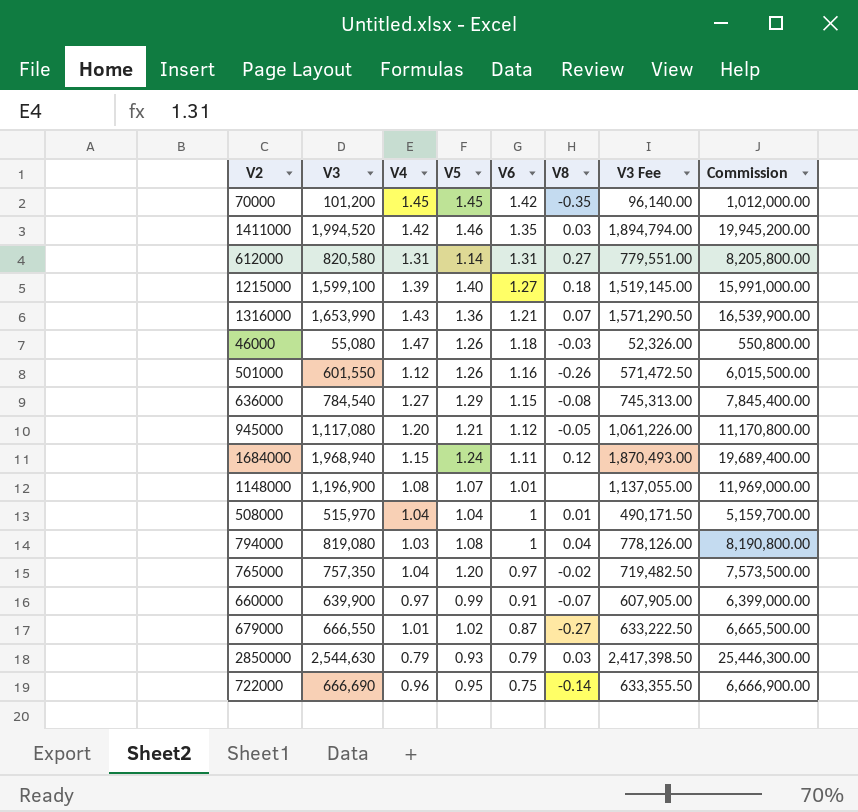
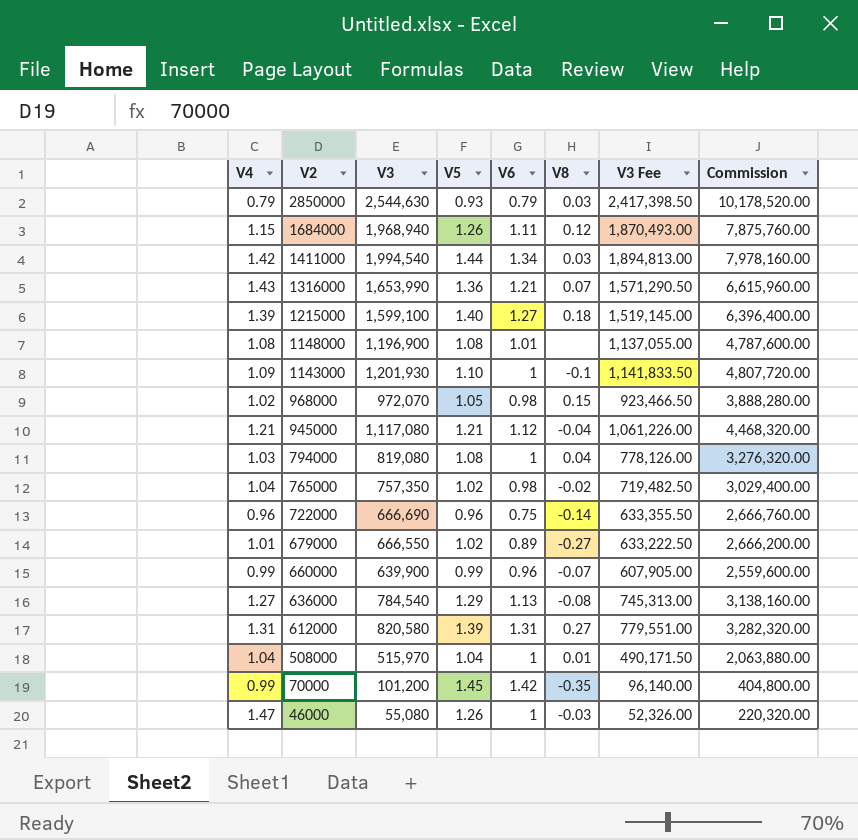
row order: V6 descending -> V2 descending
column V4 | position: 3 -> 1
column Commission | formula: [V3] * 10 -> [V3] * 4
row 501000: 601,550 | 1.12 | 1.26 | 1.16 | -0.26 | 571,472.50 | 6,015,500.00 -> none
1684000 | V5: 1.24 -> 1.26
1411000 | V3: 1,994,520 -> 1,994,540
1411000 | V5: 1.46 -> 1.44
1411000 | V6: 1.35 -> 1.34
1411000 | V3 Fee: 1,894,794.00 -> 1,894,813.00
1148000 | V5: 1.07 -> 1.08
row 1143000: none -> 1.09 | 1,201,930 | 1.10 | 1 | -0.1 | 1,141,833.50 | 4,807,720.00
row 968000: none -> 1.02 | 972,070 | 1.05 | 0.98 | 0.15 | 923,466.50 | 3,888,280.00
945000 | V4: 1.20 -> 1.21
945000 | V8: -0.05 -> -0.04
765000 | V5: 1.20 -> 1.02
765000 | V6: 0.97 -> 0.98
722000 | V5: 0.95 -> 0.96
679000 | V6: 0.87 -> 0.89
660000 | V4: 0.97 -> 0.99
660000 | V6: 0.91 -> 0.96
636000 | V6: 1.15 -> 1.13
612000 | V5: 1.14 -> 1.39
70000 | V4: 1.45 -> 0.99
46000 | V6: 1.18 -> 1

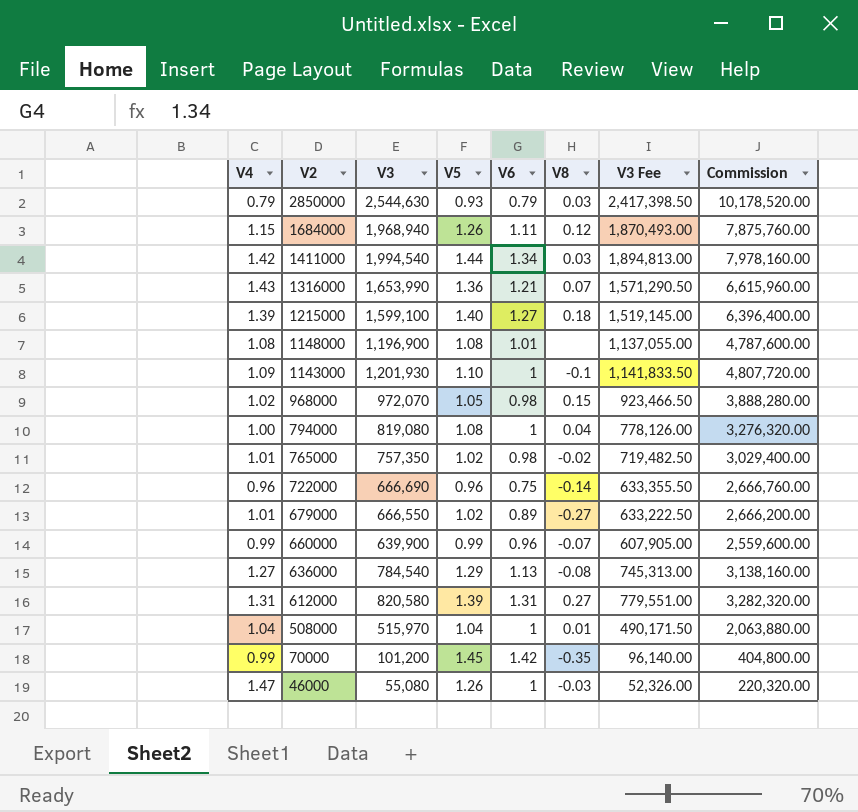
row 945000: 1.21 | 1,117,080 | 1.21 | 1.12 | -0.04 | 1,061,226.00 | 4,468,320.00 -> none
794000 | V4: 1.03 -> 1.00
765000 | V4: 1.04 -> 1.01

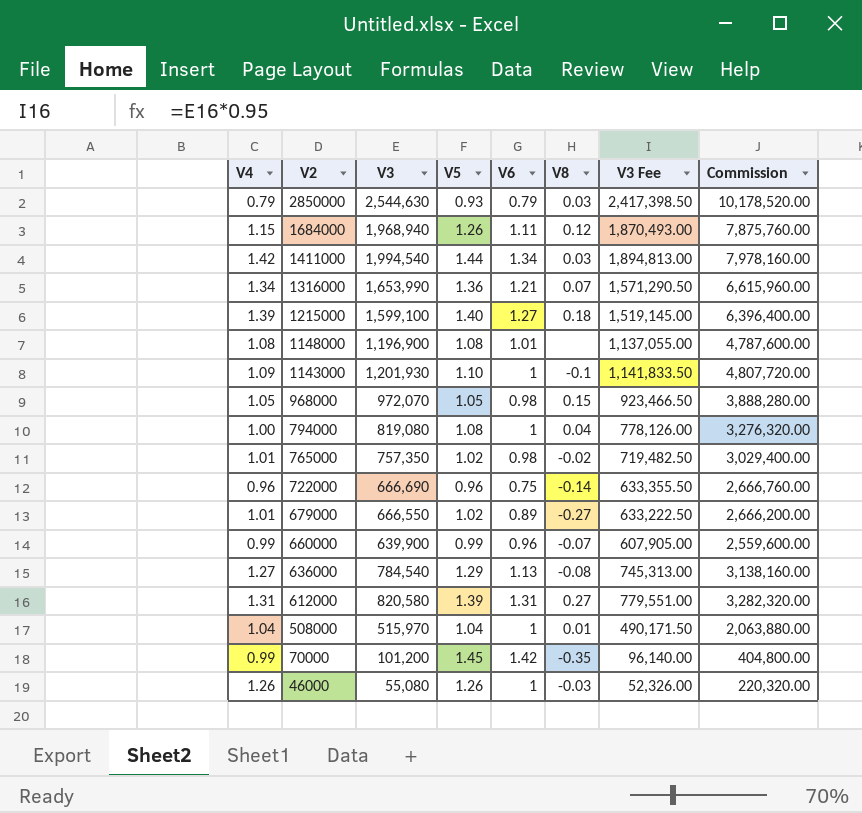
1316000 | V4: 1.43 -> 1.34
968000 | V4: 1.02 -> 1.05
46000 | V4: 1.47 -> 1.26

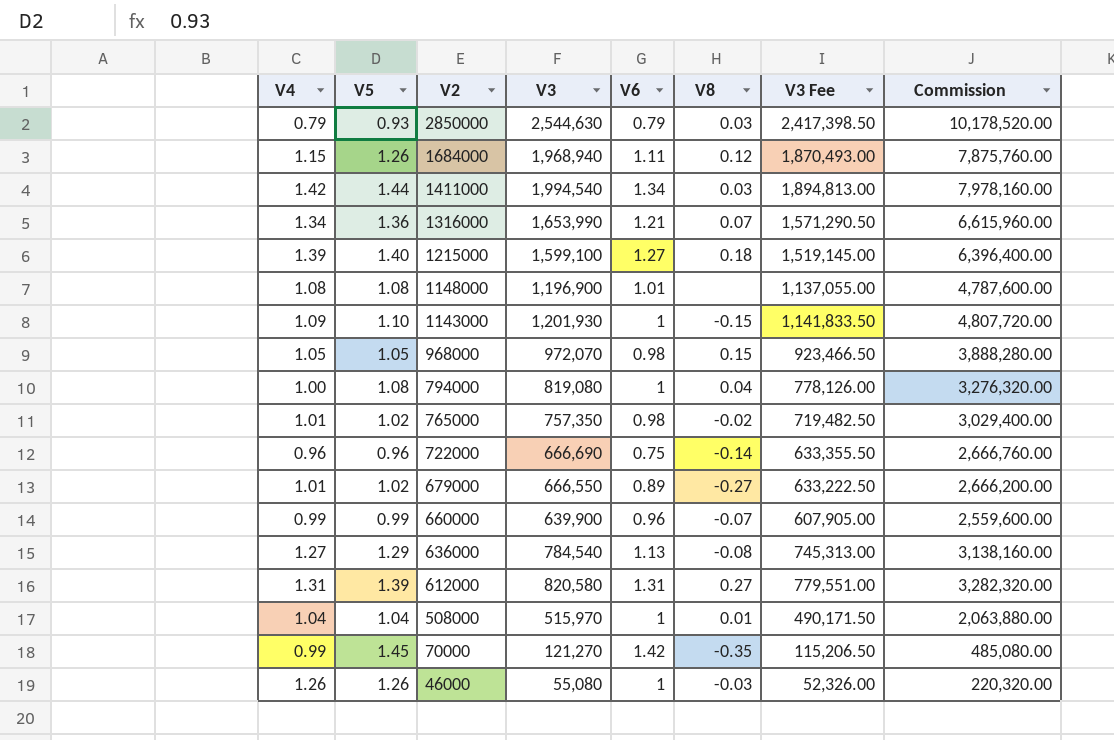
column V5 | position: 4 -> 2
1143000 | V8: -0.1 -> -0.15
70000 | V3: 101,200 -> 121,270
70000 | V3 Fee: 96,140.00 -> 115,206.50
70000 | Commission: 404,800.00 -> 485,080.00

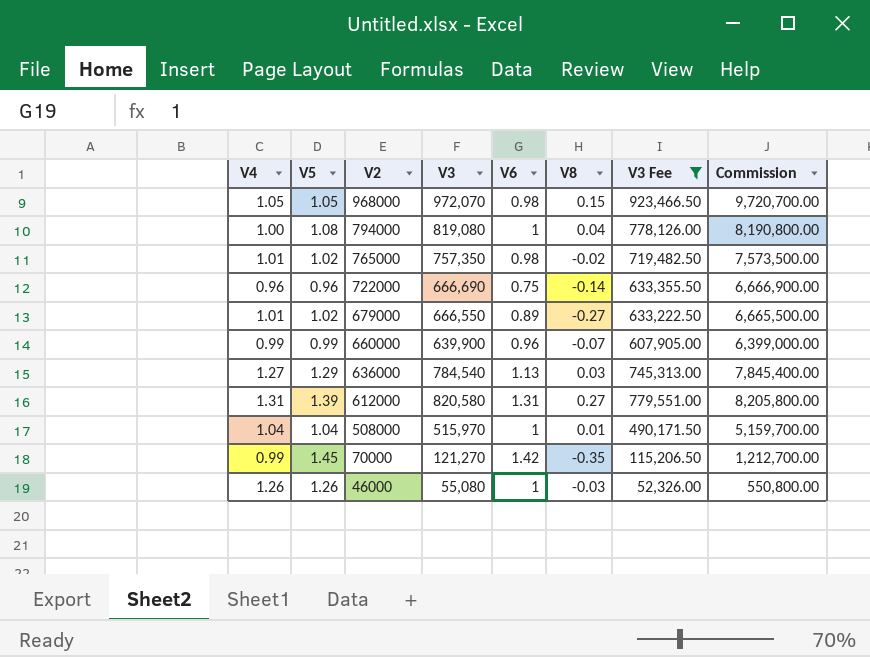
filter: none -> V3 Fee <= 923,466.50
column Commission | formula: [V3] * 4 -> [V3] * 10
636000 | V8: -0.08 -> 0.03

